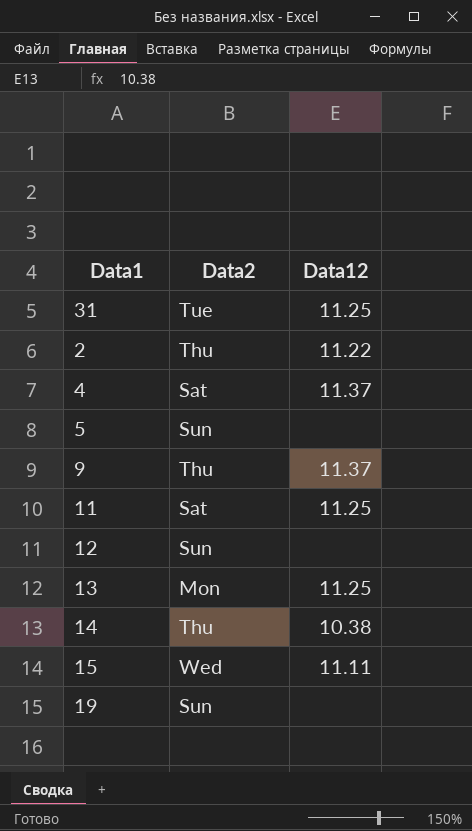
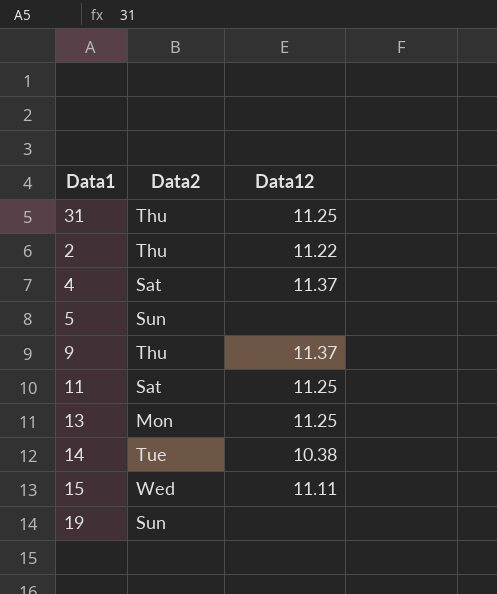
row 12: Sun | none -> none
31 | Data2: Tue -> Thu
14 | Data2: Thu -> Tue

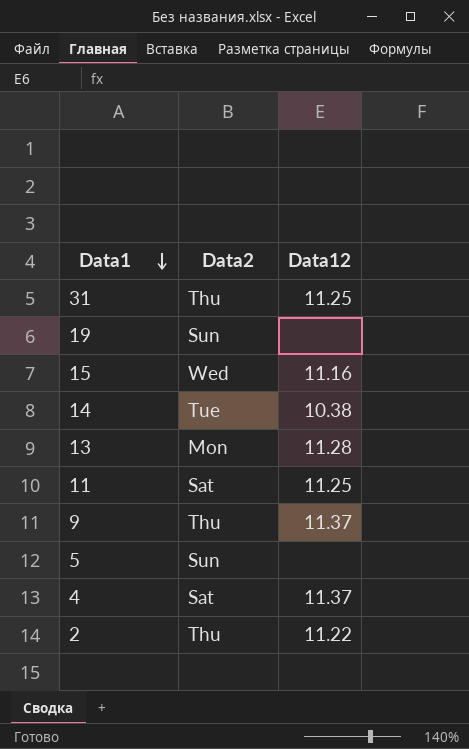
row order: none -> Data1 descending
15 | Data12: 11.11 -> 11.16
13 | Data12: 11.25 -> 11.28

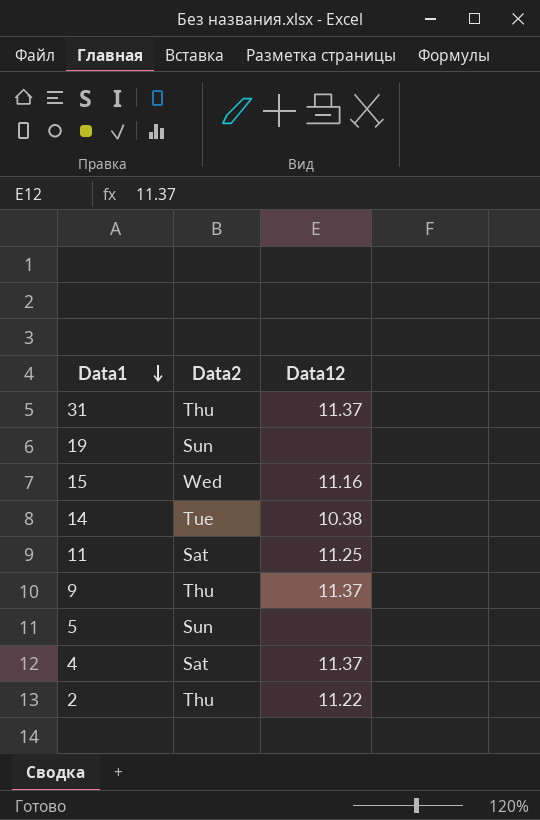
row 13: Mon | 11.28 -> none
31 | Data12: 11.25 -> 11.37

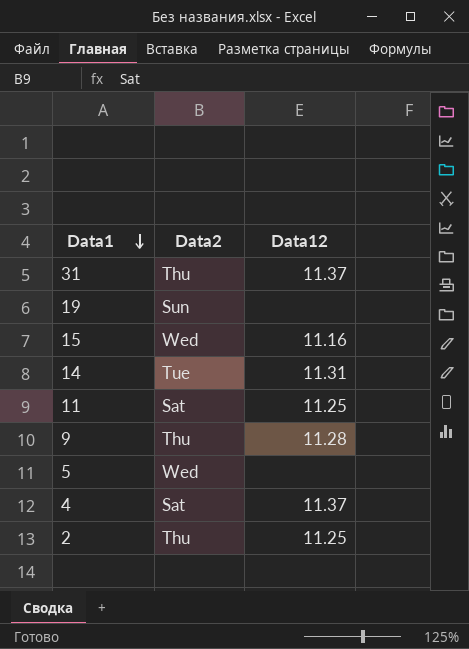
14 | Data12: 10.38 -> 11.31
9 | Data12: 11.37 -> 11.28
5 | Data2: Sun -> Wed
2 | Data12: 11.22 -> 11.25

